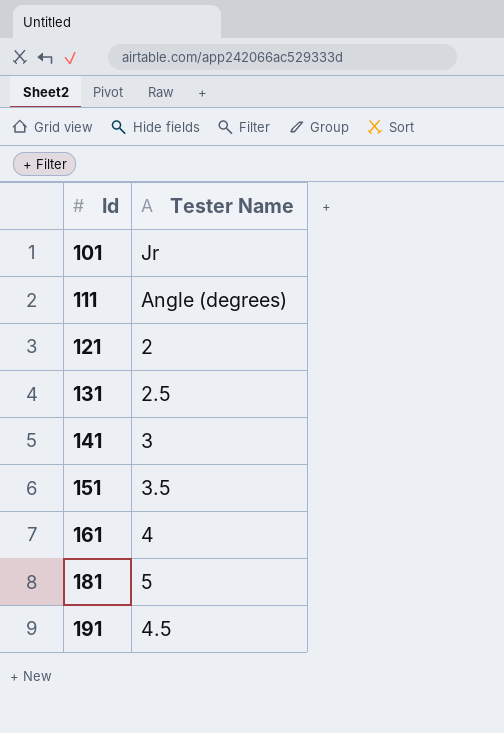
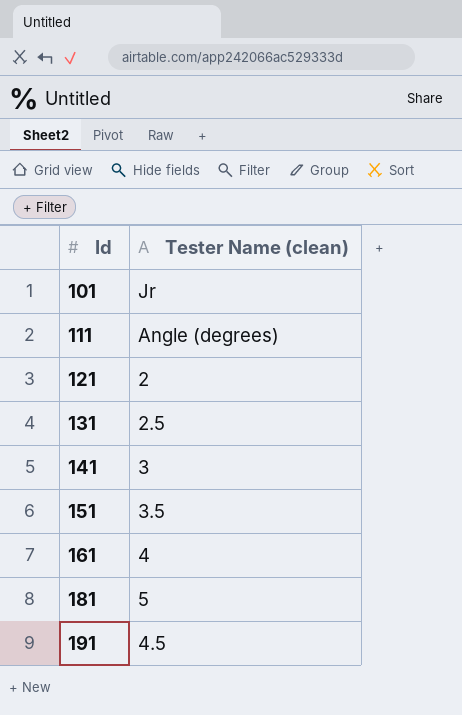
column name: Tester Name -> Tester Name (clean)

